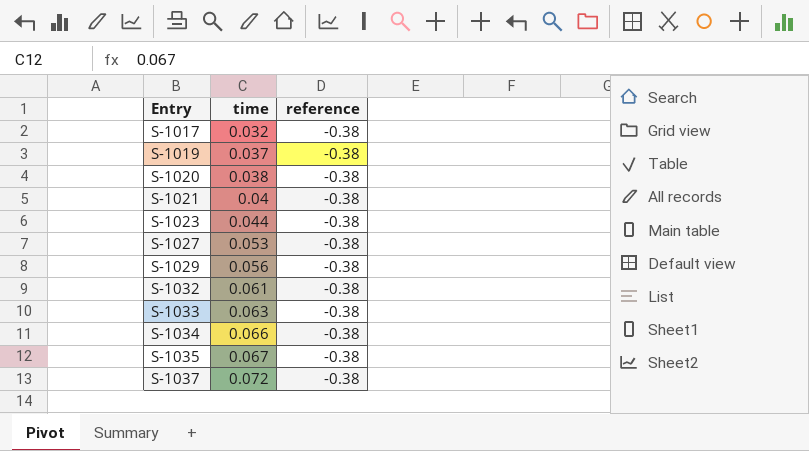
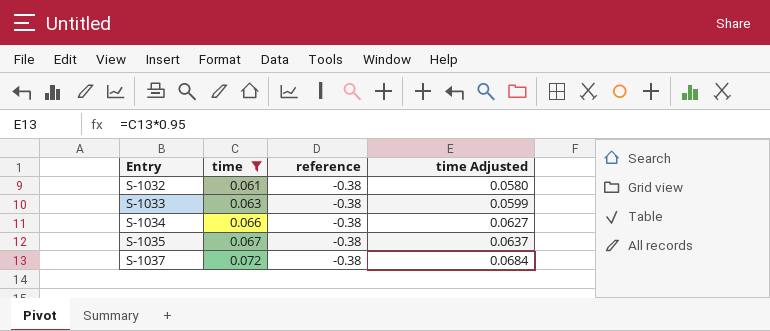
filter: none -> time >= 0.061
column time Adjusted | formula: none -> [time] * 0.95

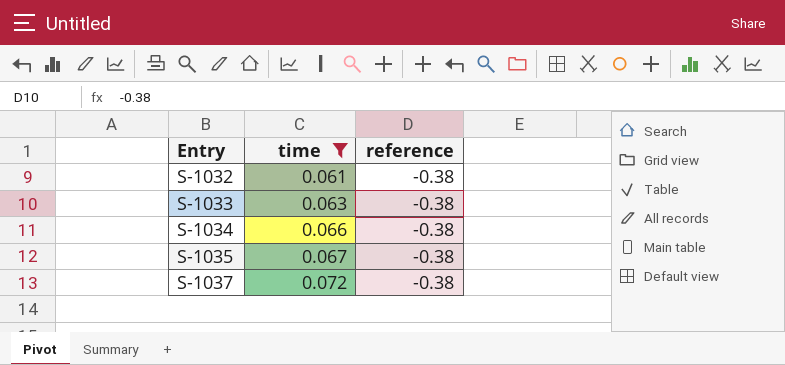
column time Adjusted | formula: [time] * 0.95 -> none

